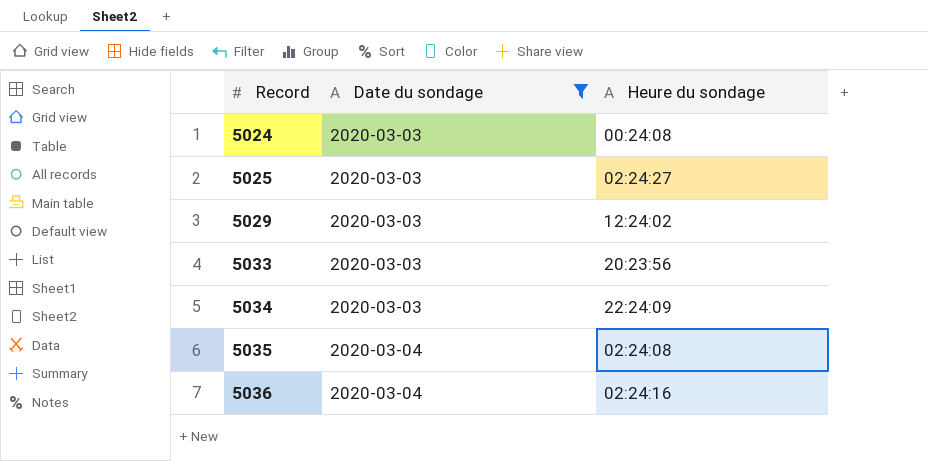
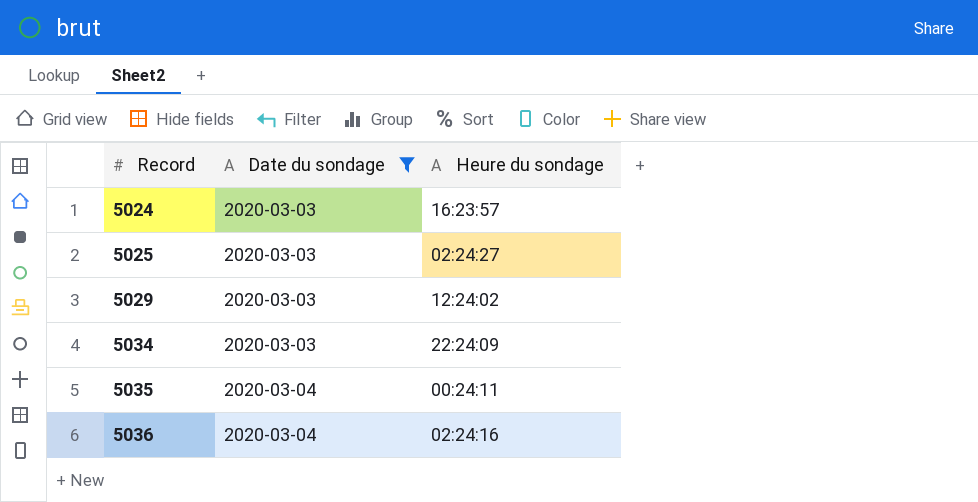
row 5033: 2020-03-03 | 20:23:56 -> none
5024 | Heure du sondage: 00:24:08 -> 16:23:57
5035 | Heure du sondage: 02:24:08 -> 00:24:11

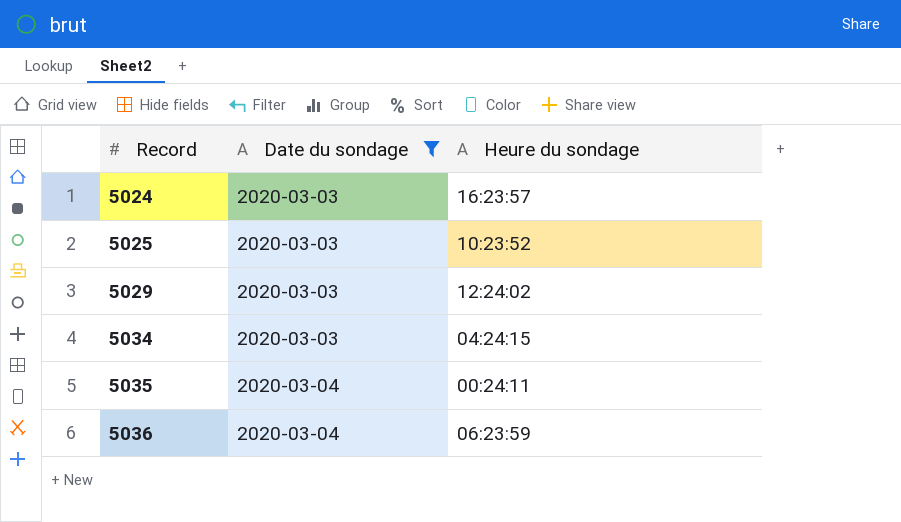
5025 | Heure du sondage: 02:24:27 -> 10:23:52
5034 | Heure du sondage: 22:24:09 -> 04:24:15
5036 | Heure du sondage: 02:24:16 -> 06:23:59

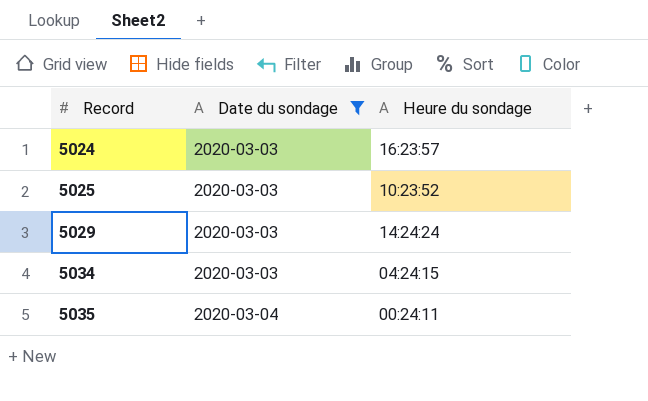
row 5036: 2020-03-04 | 06:23:59 -> none
5029 | Heure du sondage: 12:24:02 -> 14:24:24

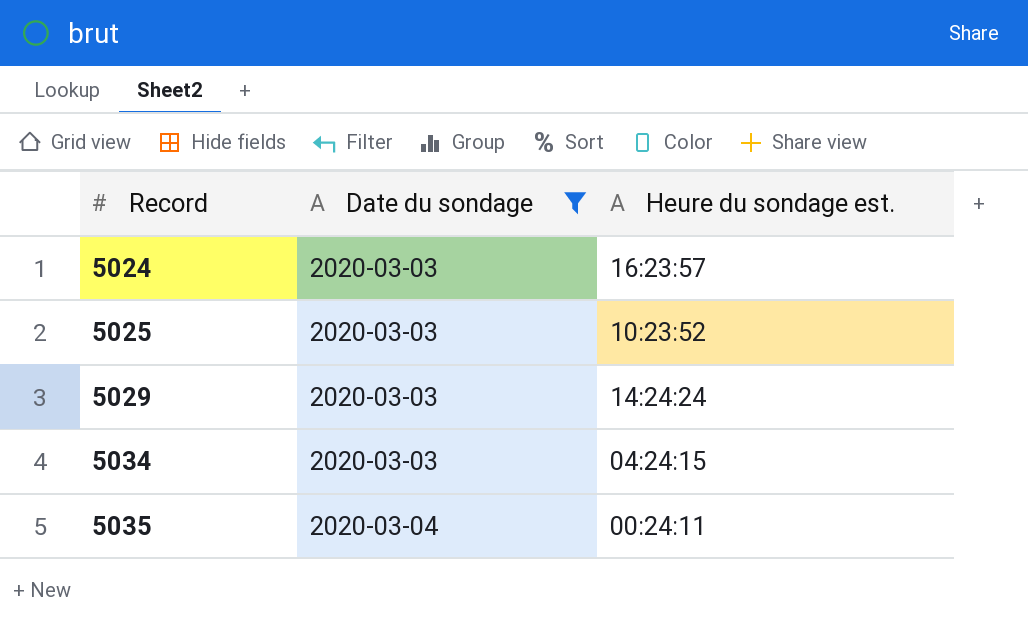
column name: Heure du sondage -> Heure du sondage est.

